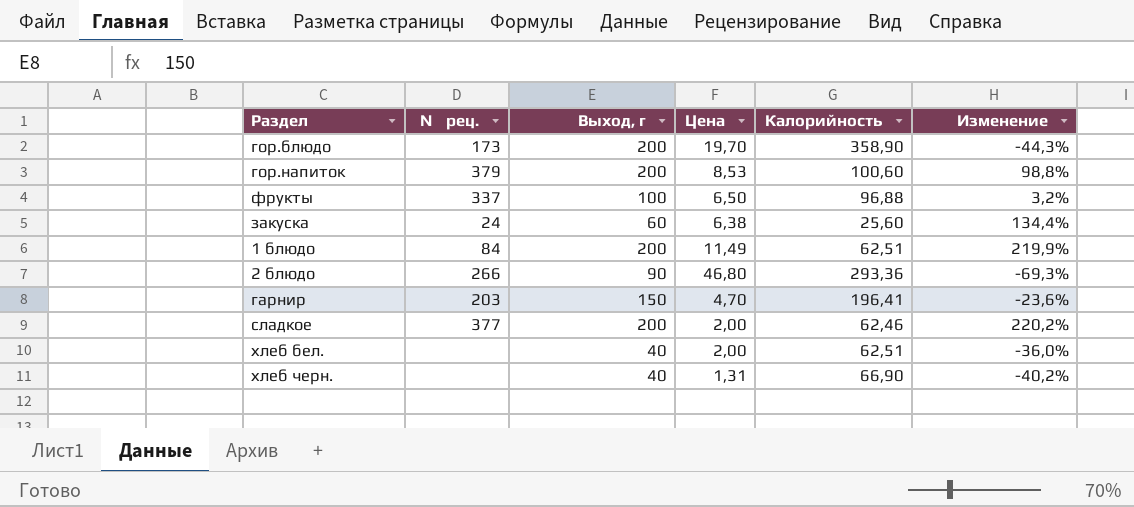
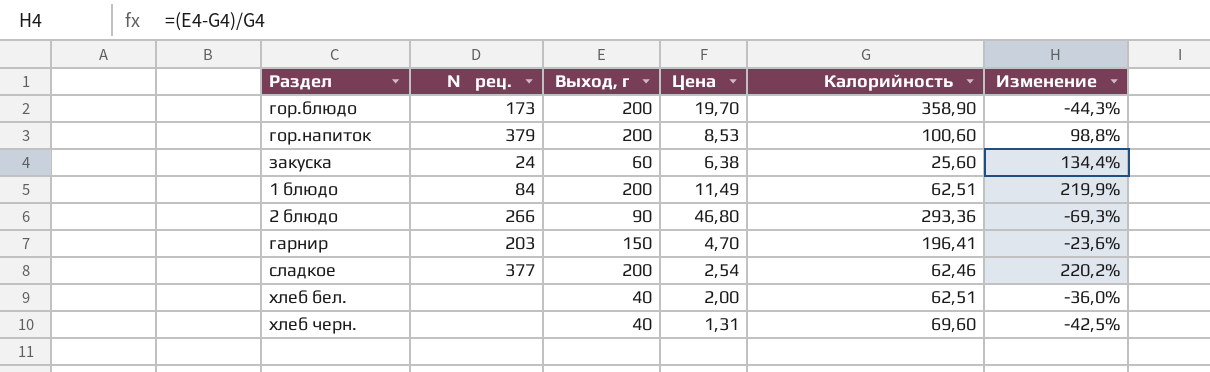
row фрукты: 337 | 100 | 6,50 | 96,88 | 3,2% -> none
сладкое | Цена: 2,00 -> 2,54
хлеб черн. | Калорийность: 66,90 -> 69,60
хлеб черн. | Изменение: -40,2% -> -42,5%

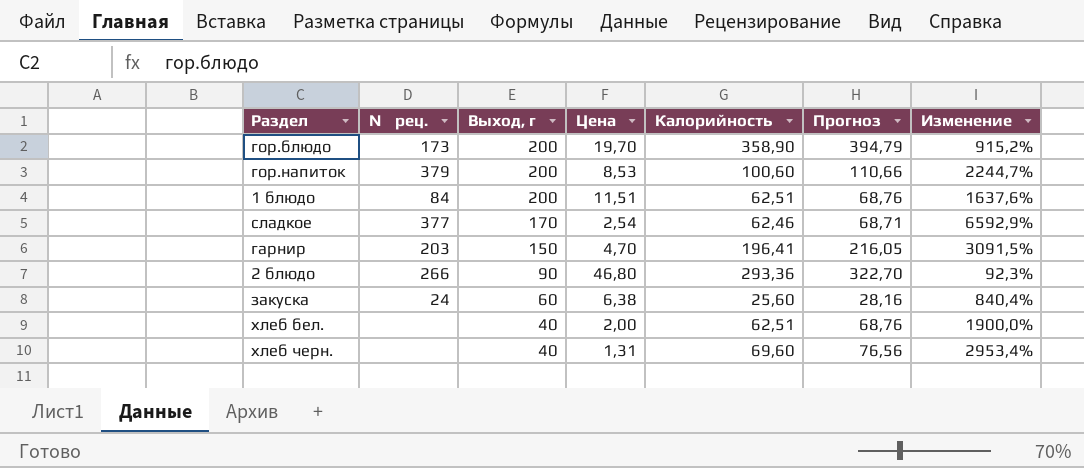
row order: none -> Выход, г descending
column Прогноз | formula: none -> [Калорийность] * 1,1
column Изменение | formula: ([Выход, г] - [Калорийность]) / [Калорийность] -> ([Выход, г] - [Цена]) / [Цена]
1 блюдо | Цена: 11,49 -> 11,51
сладкое | Выход, г: 200 -> 170

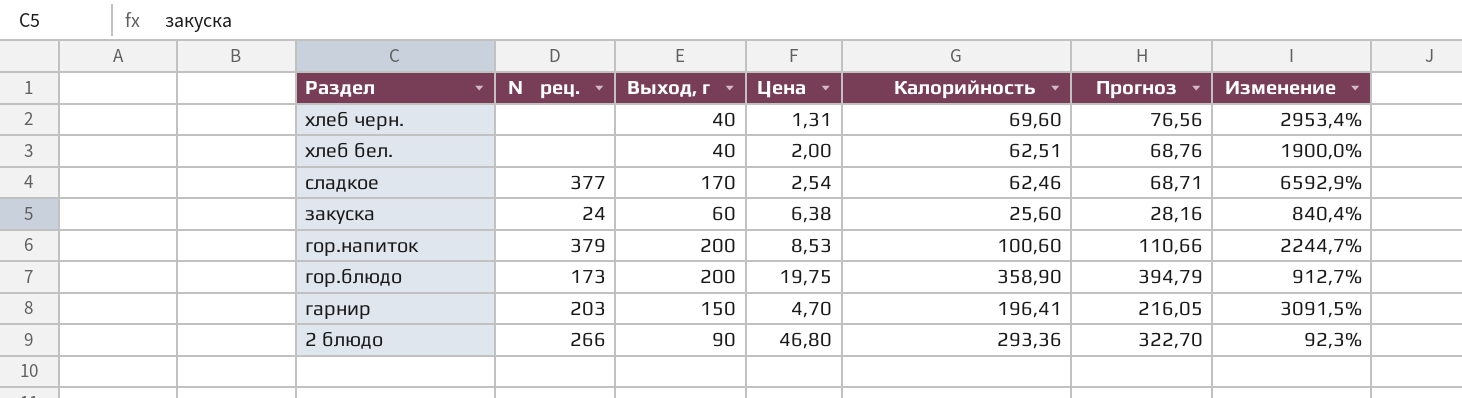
row order: Выход, г descending -> Раздел descending
row 1 блюдо: 84 | 200 | 11,51 | 62,51 | 68,76 | 1637,6% -> none
гор.блюдо | Цена: 19,70 -> 19,75
гор.блюдо | Изменение: 915,2% -> 912,7%

